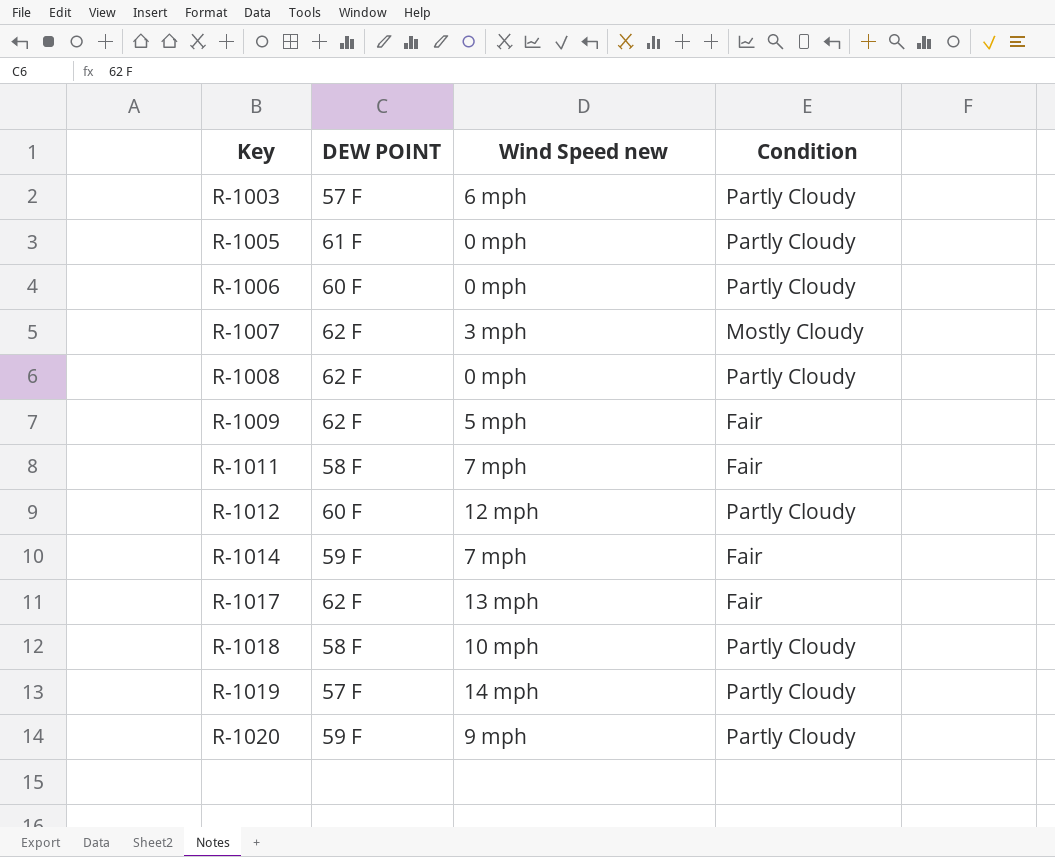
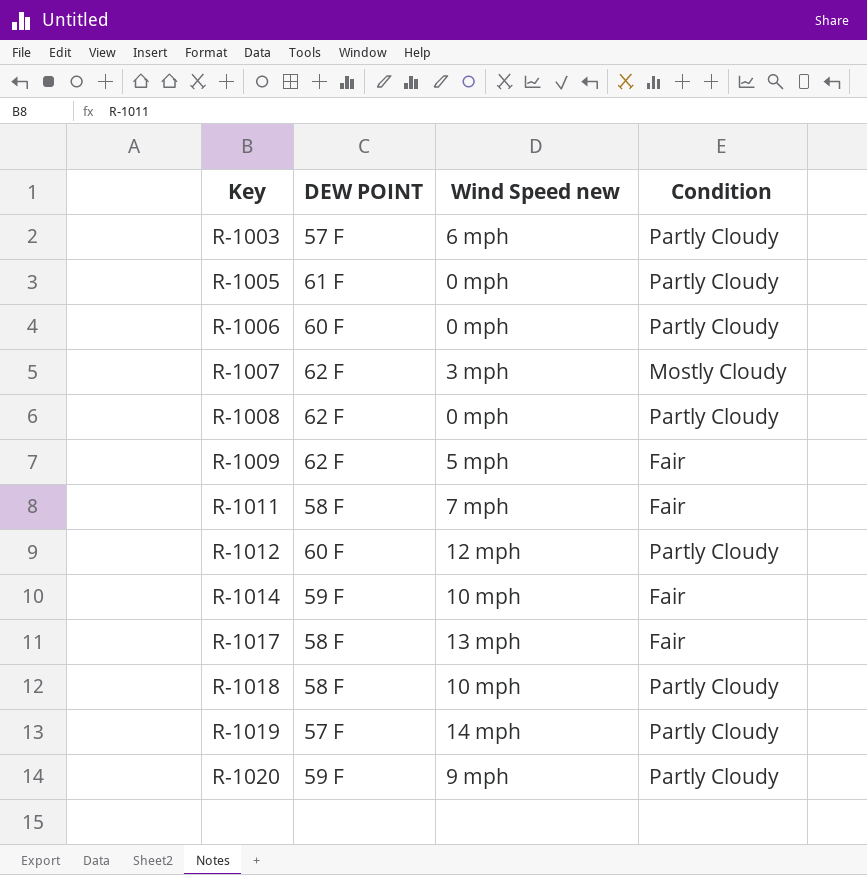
R-1014 | Wind Speed new: 7 mph -> 10 mph
R-1017 | DEW POINT: 62 F -> 58 F

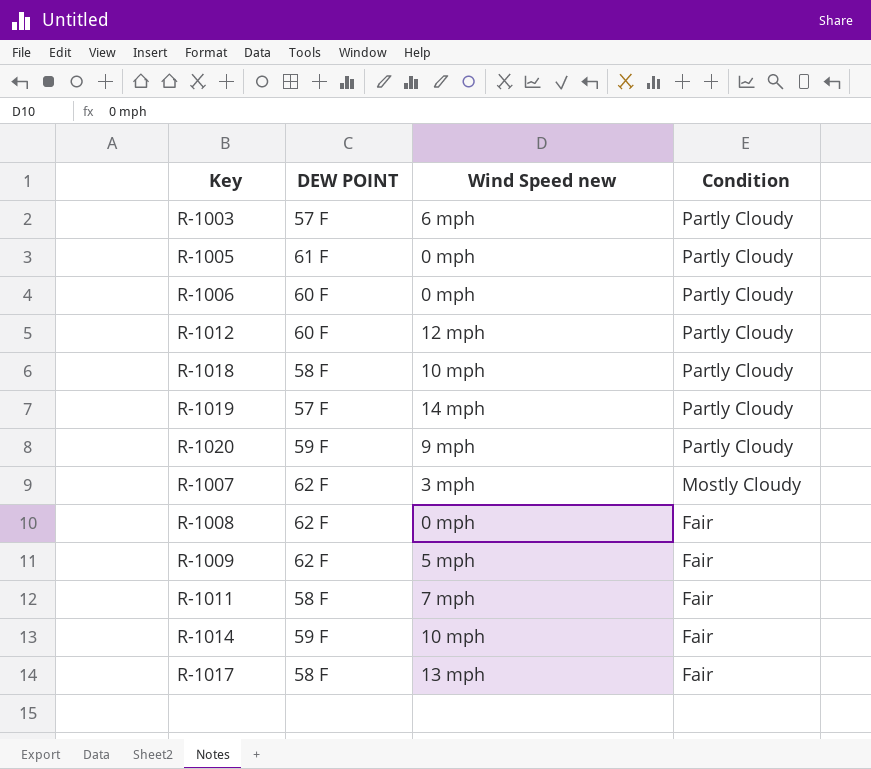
row order: Key ascending -> Condition descending
R-1008 | Condition: Partly Cloudy -> Fair

